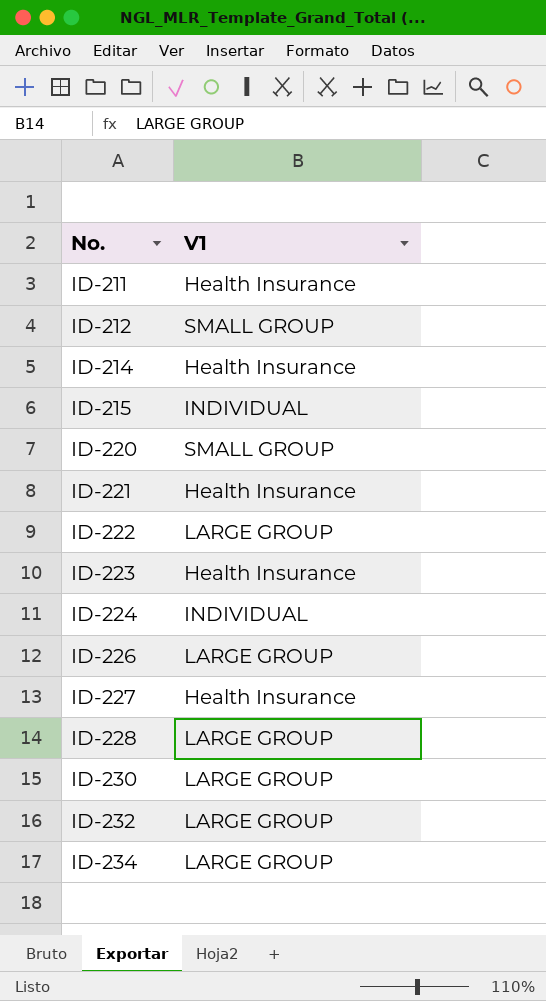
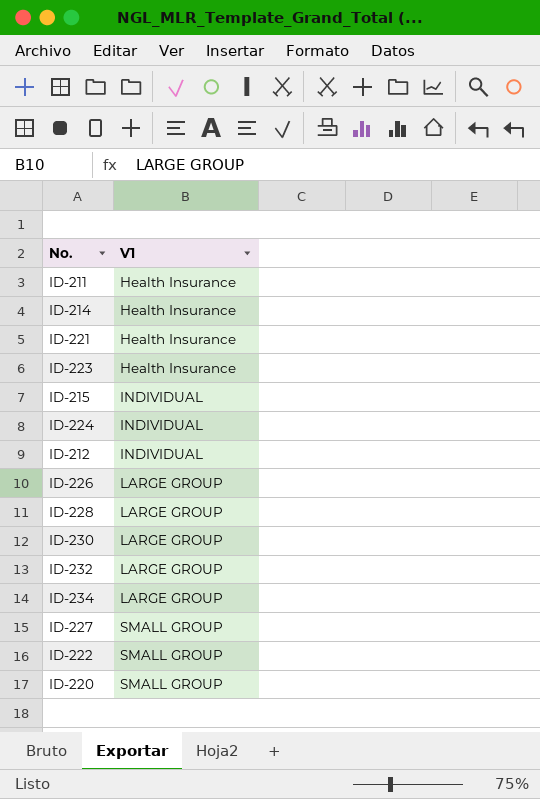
row order: No. ascending -> V1 ascending
ID-212 | V1: SMALL GROUP -> INDIVIDUAL
ID-227 | V1: Health Insurance -> SMALL GROUP
ID-222 | V1: LARGE GROUP -> SMALL GROUP

